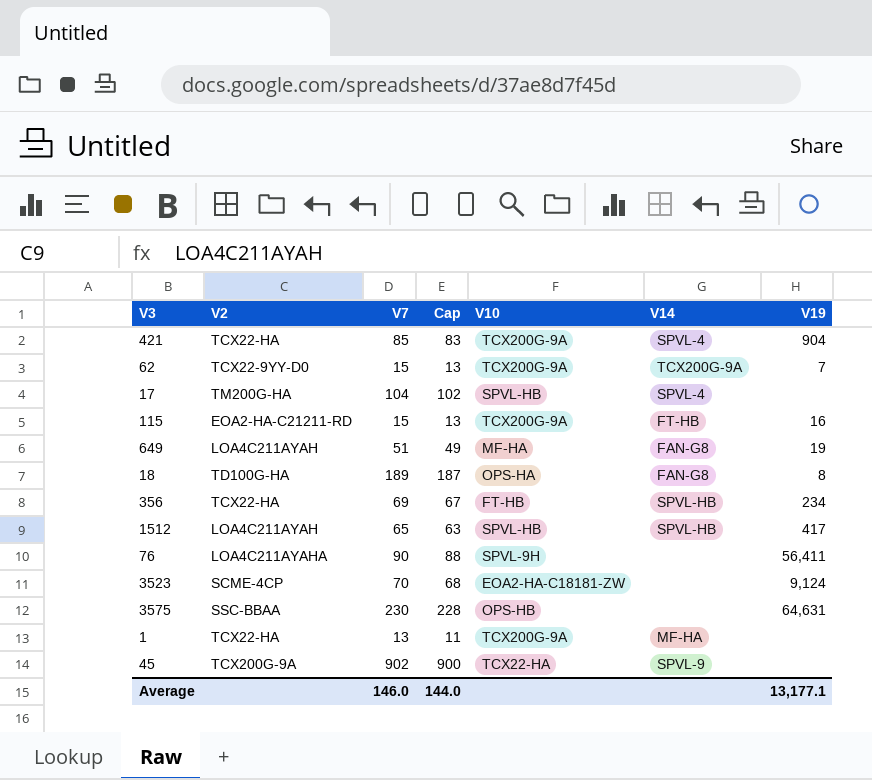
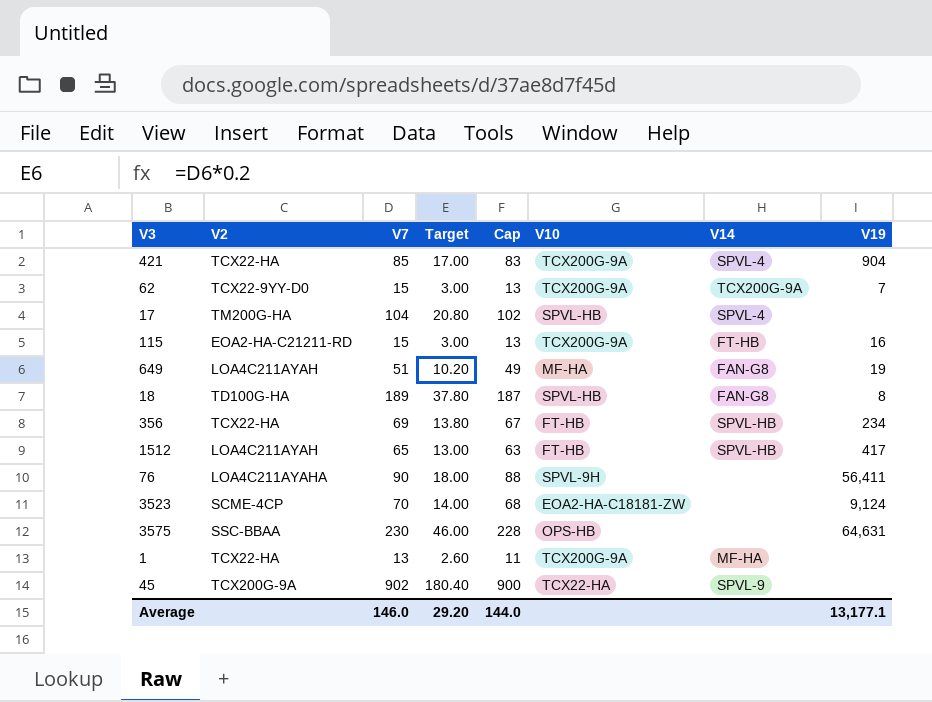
column Target | formula: none -> [V7] * 0.2
18 | V10: OPS-HA -> SPVL-HB
1512 | V10: SPVL-HB -> FT-HB

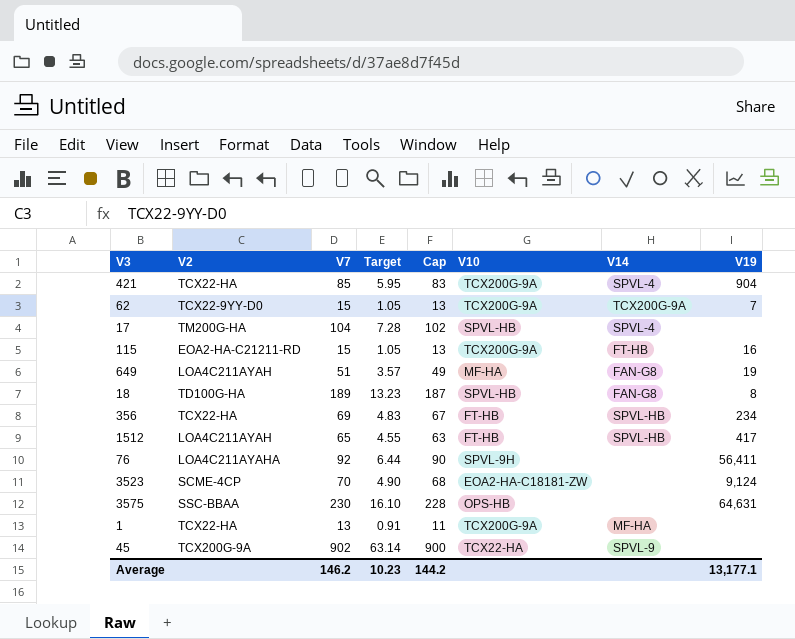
column Target | formula: [V7] * 0.2 -> [V7] * 0.07
76 | V7: 90 -> 92
76 | Cap: 88 -> 90
Average | V7: 146.0 -> 146.2
Average | Target: 29.20 -> 10.23
Average | Cap: 144.0 -> 144.2

